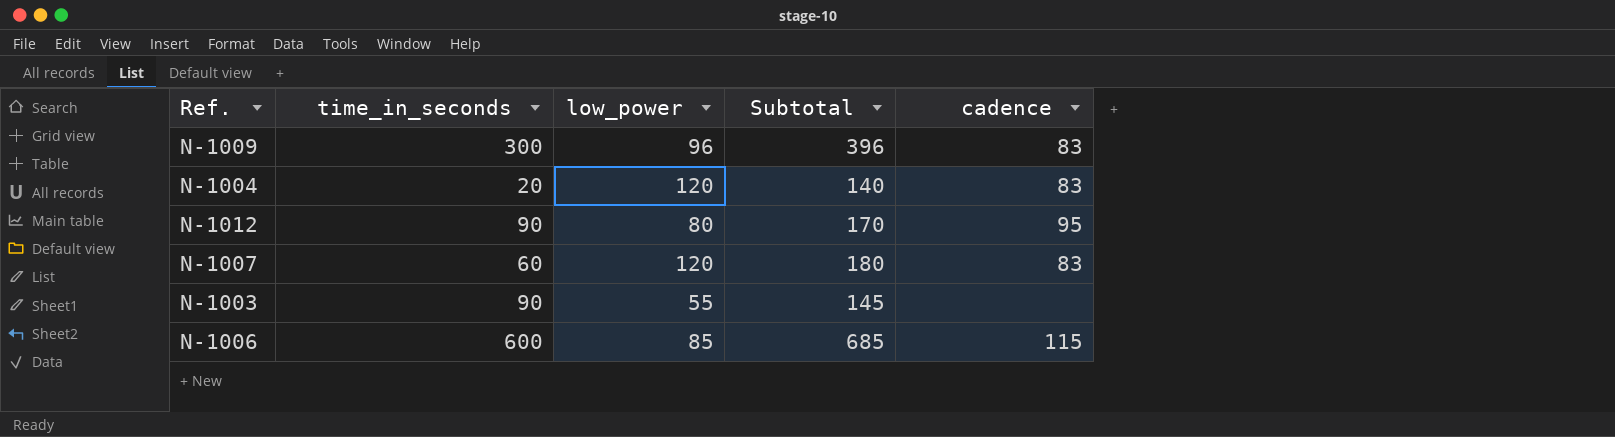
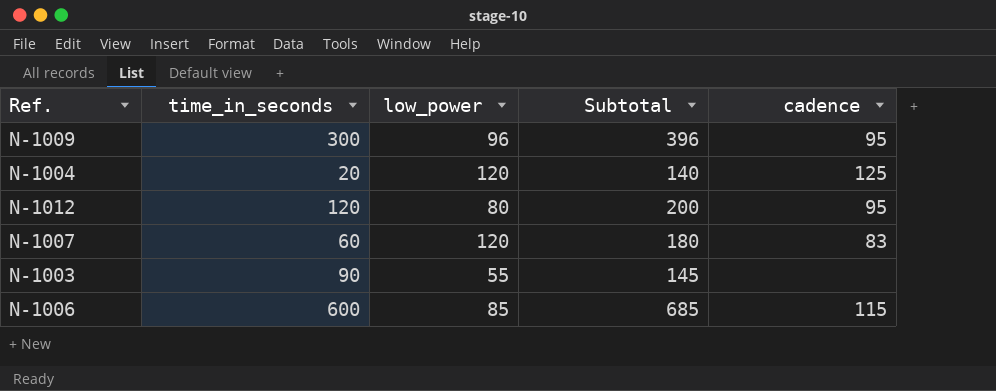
N-1009 | cadence: 83 -> 95
N-1004 | cadence: 83 -> 125
N-1012 | time_in_seconds: 90 -> 120
N-1012 | Subtotal: 170 -> 200

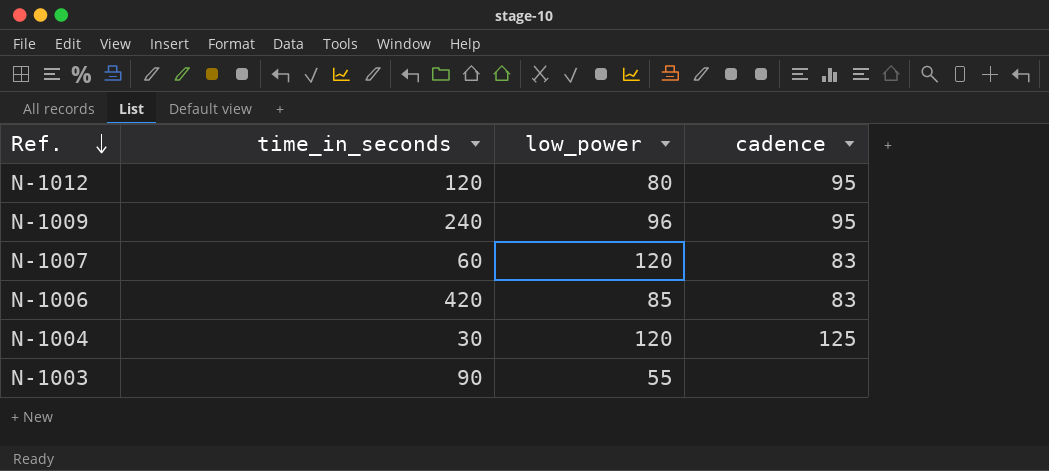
row order: none -> Ref. descending
column Subtotal | formula: [time_in_seconds] + [low_power] -> none
N-1009 | time_in_seconds: 300 -> 240
N-1006 | time_in_seconds: 600 -> 420
N-1006 | cadence: 115 -> 83
N-1004 | time_in_seconds: 20 -> 30

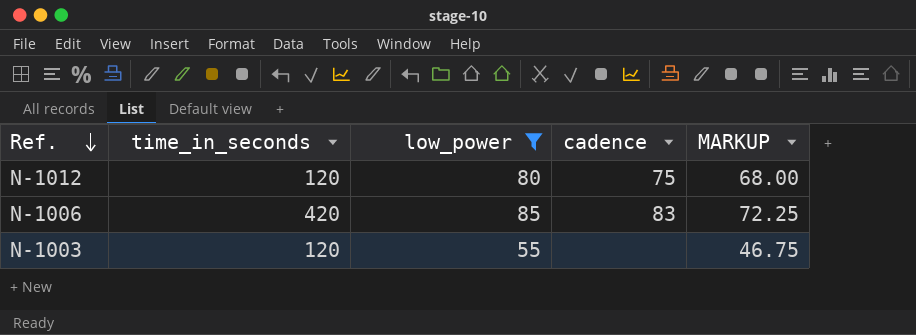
filter: none -> low_power <= 85
column MARKUP | formula: none -> [low_power] * 0.85
N-1012 | cadence: 95 -> 75
N-1003 | time_in_seconds: 90 -> 120

